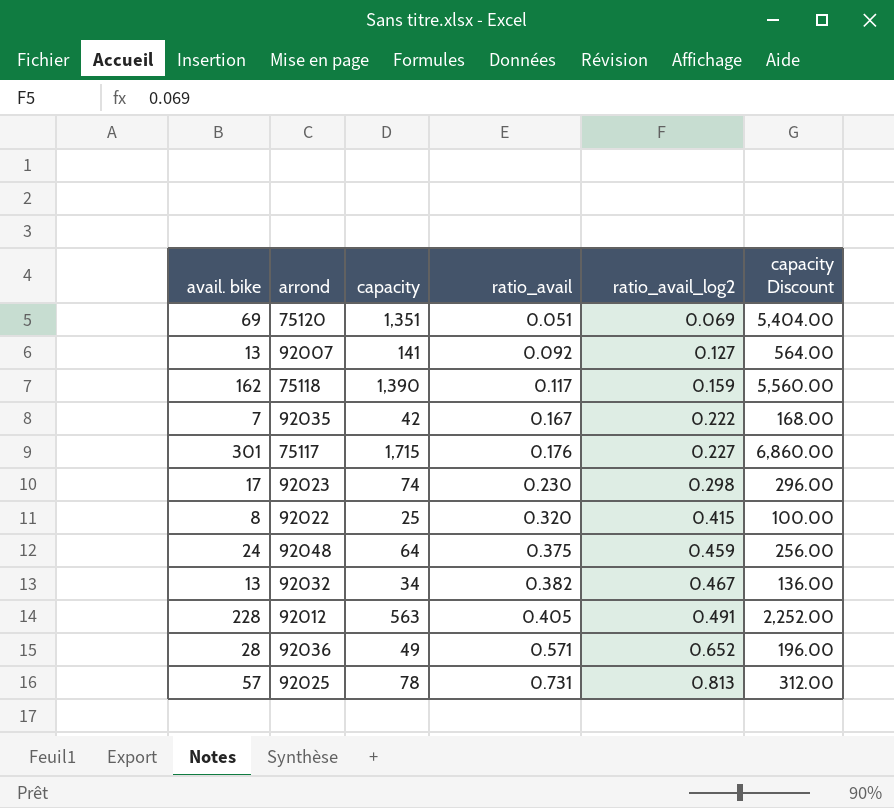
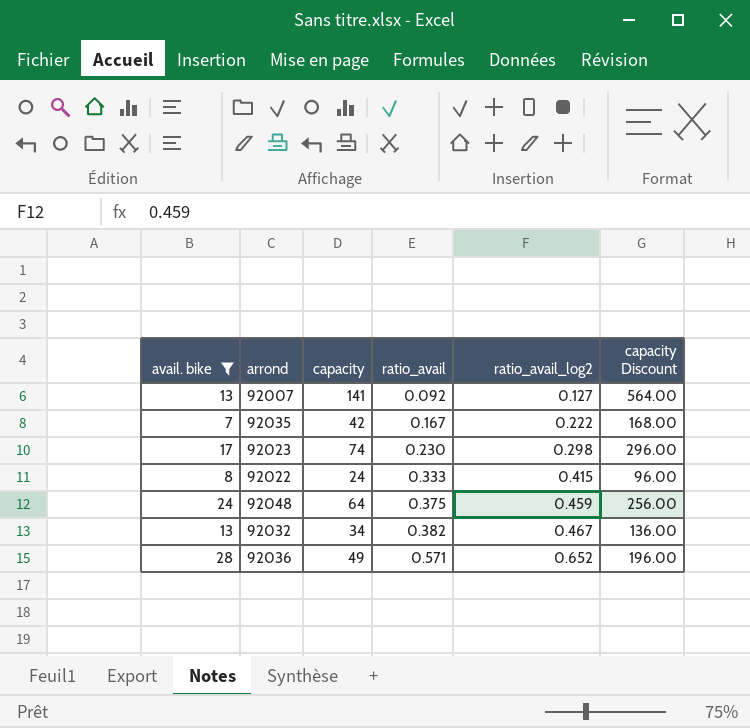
filter: none -> avail. bike <= 28
92022 | capacity: 25 -> 24
92022 | ratio_avail: 0.320 -> 0.333
92022 | capacity Discount: 100.00 -> 96.00

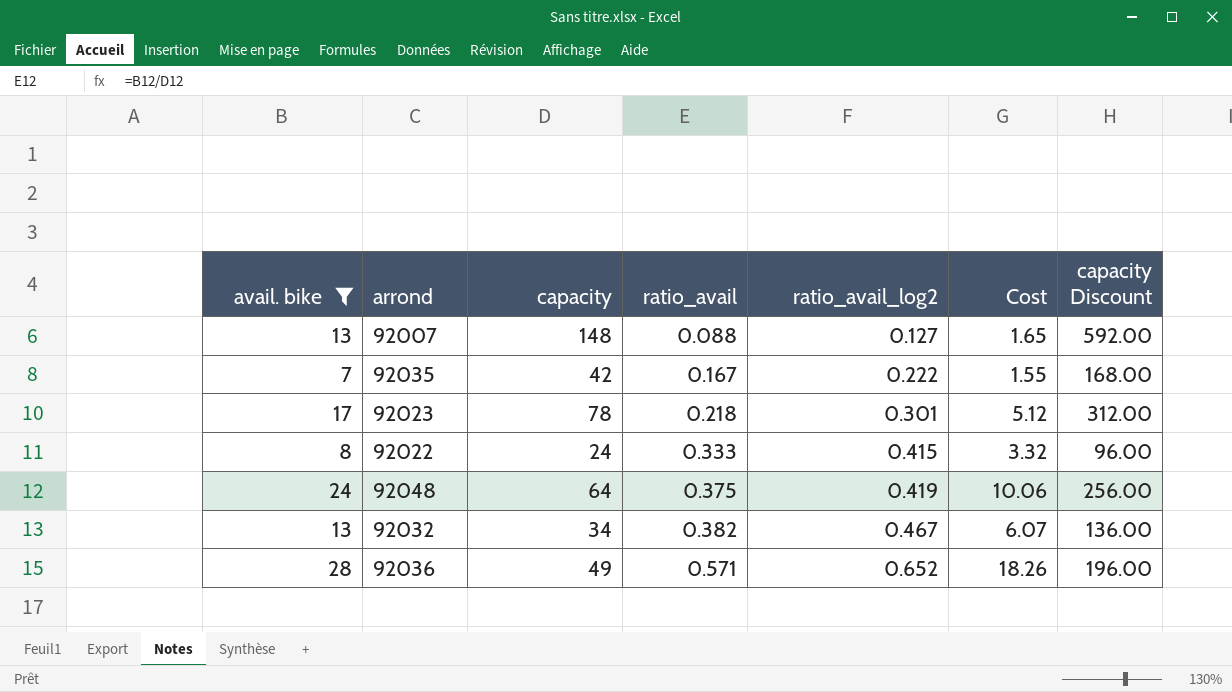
column Cost | formula: none -> [avail. bike] * [ratio_avail_log2]
92007 | capacity: 141 -> 148
92007 | ratio_avail: 0.092 -> 0.088
92007 | capacity Discount: 564.00 -> 592.00
92023 | capacity: 74 -> 78
92023 | ratio_avail: 0.230 -> 0.218
92023 | ratio_avail_log2: 0.298 -> 0.301
92023 | capacity Discount: 296.00 -> 312.00
92048 | ratio_avail_log2: 0.459 -> 0.419

